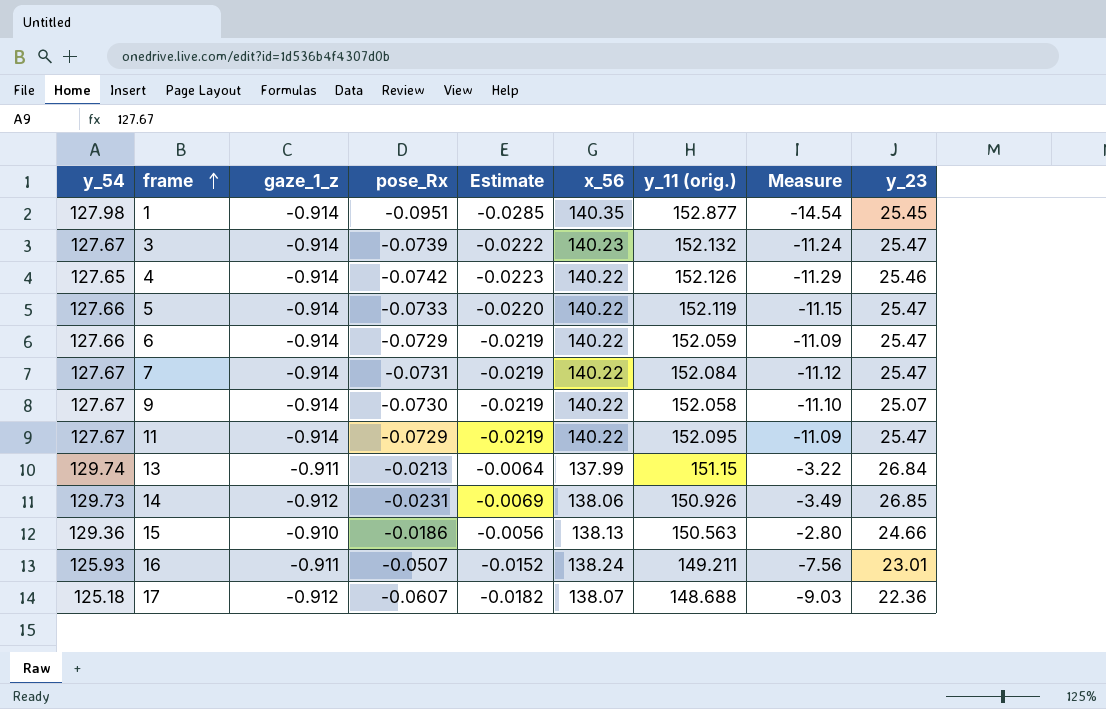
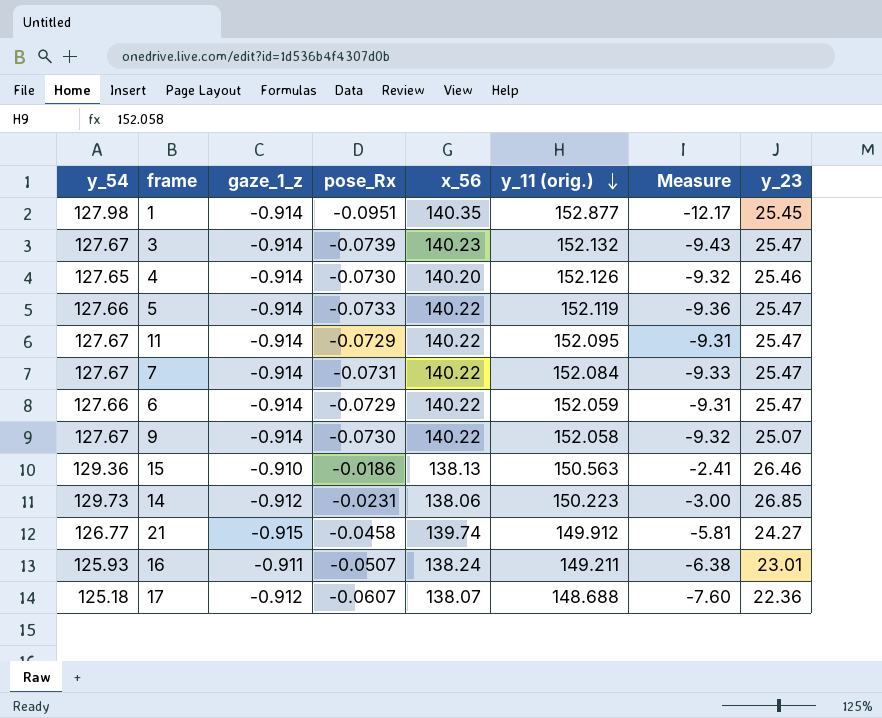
row order: frame ascending -> y_11 (orig.) descending
column Estimate | formula: [pose_Rx] * 0.3 -> none
column Measure | formula: [pose_Rx] * [y_11 (orig.)] -> [y_54] * [pose_Rx]
row 13: 129.74 | -0.911 | -0.0213 | -0.0064 | 137.99 | 151.15 | -3.22 | 26.84 -> none
4 | pose_Rx: -0.0742 -> -0.0730
4 | x_56: 140.22 -> 140.20
15 | y_23: 24.66 -> 26.46
14 | y_11 (orig.): 150.926 -> 150.223
row 21: none -> 126.77 | -0.915 | -0.0458 | 139.74 | 149.912 | -5.81 | 24.27

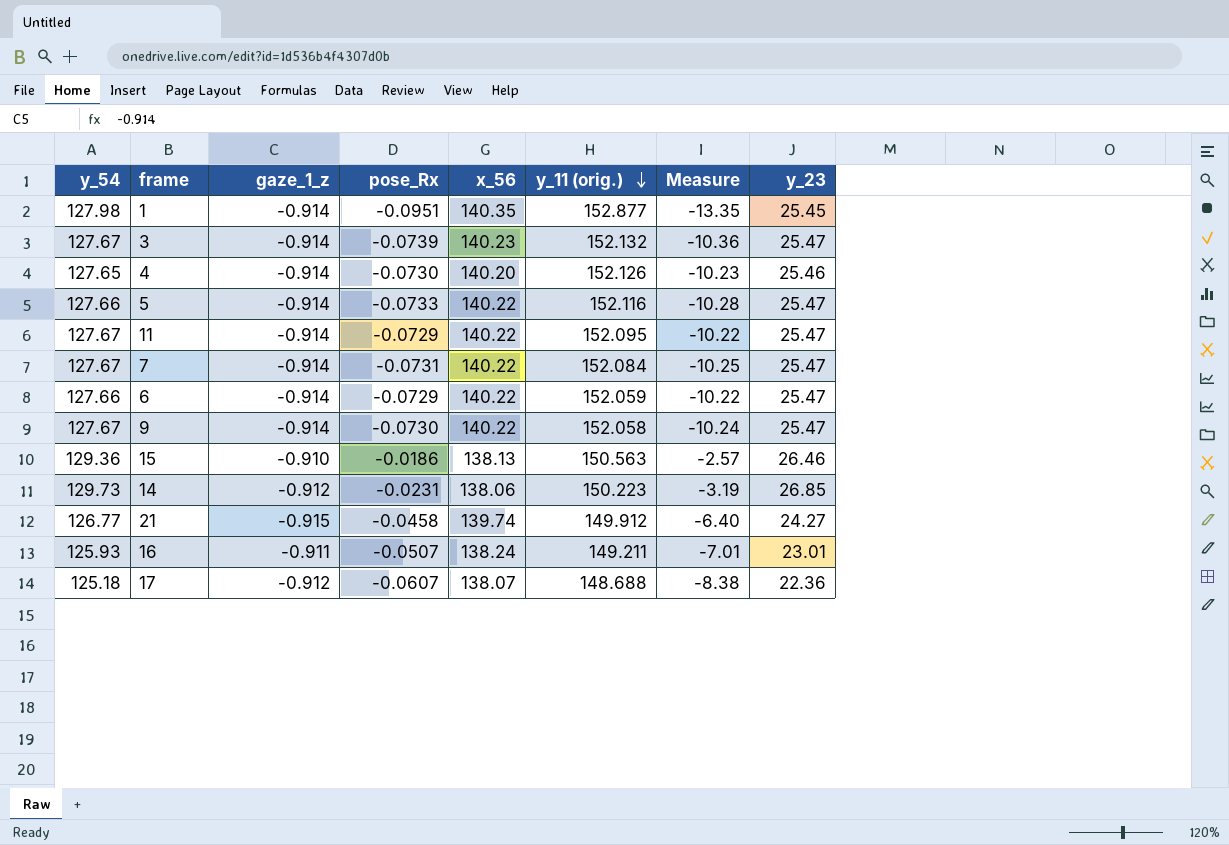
column Measure | formula: [y_54] * [pose_Rx] -> [pose_Rx] * [x_56]
5 | y_11 (orig.): 152.119 -> 152.116
9 | y_23: 25.07 -> 25.47

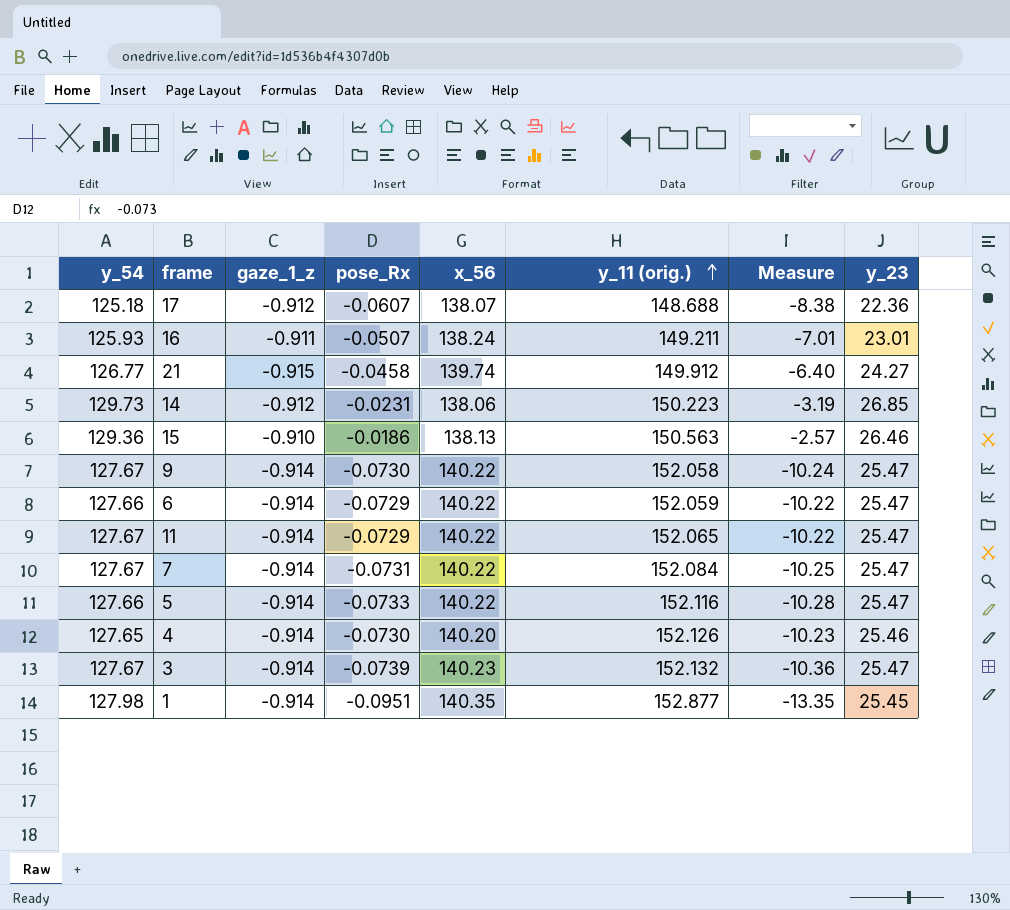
row order: y_11 (orig.) descending -> y_11 (orig.) ascending
11 | y_11 (orig.): 152.095 -> 152.065

